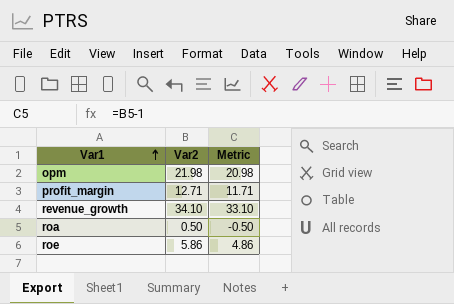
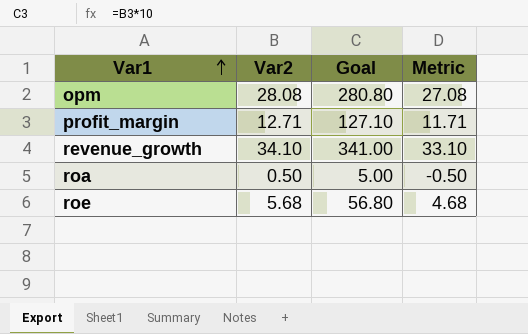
column Goal | formula: none -> [Var2] * 10
opm | Var2: 21.98 -> 28.08
opm | Metric: 20.98 -> 27.08
roe | Var2: 5.86 -> 5.68
roe | Metric: 4.86 -> 4.68

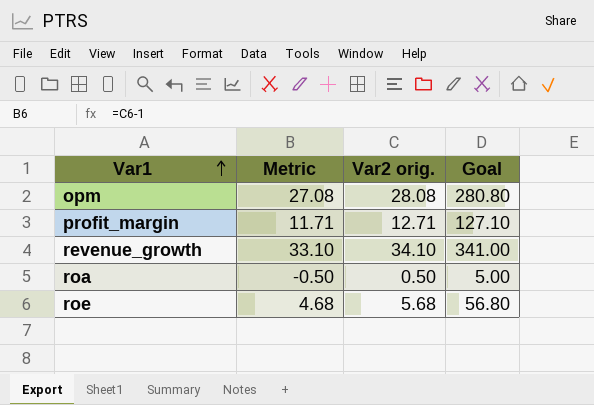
column Metric | position: 4 -> 2
column name: Var2 -> Var2 orig.

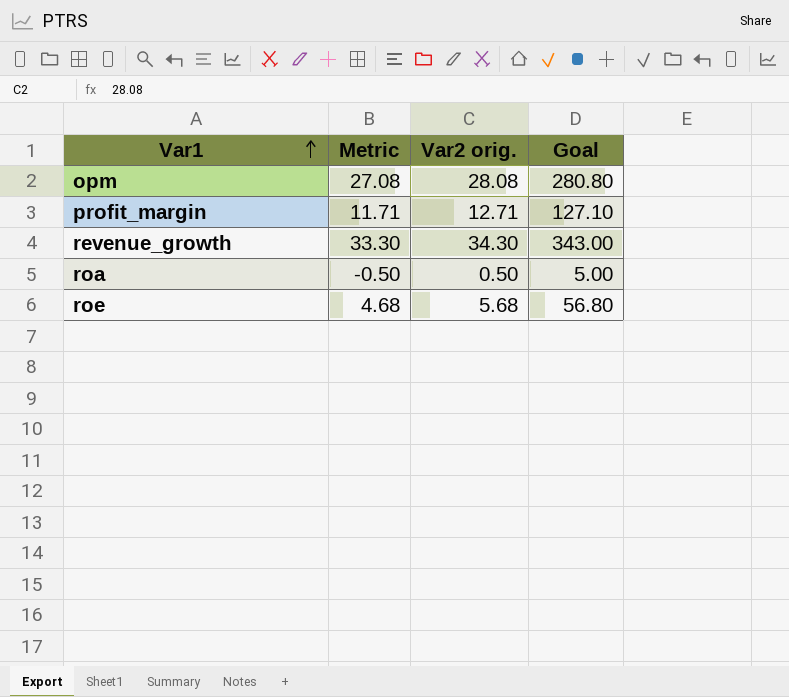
revenue_growth | Metric: 33.10 -> 33.30
revenue_growth | Var2 orig.: 34.10 -> 34.30
revenue_growth | Goal: 341.00 -> 343.00

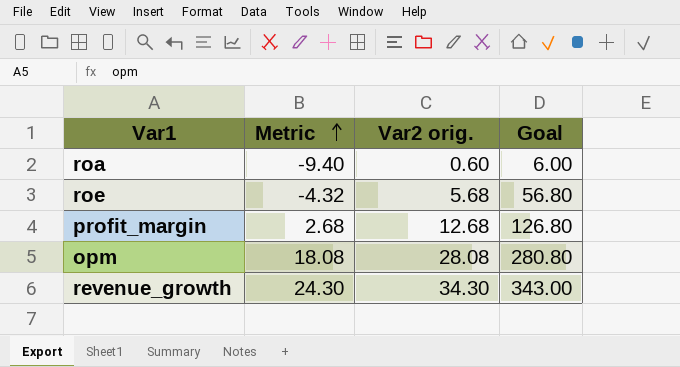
row order: Var1 ascending -> Metric ascending
column Metric | formula: [Var2 orig.] - 1 -> [Var2 orig.] - 10
roa | Var2 orig.: 0.50 -> 0.60
roa | Goal: 5.00 -> 6.00
profit_margin | Var2 orig.: 12.71 -> 12.68
profit_margin | Goal: 127.10 -> 126.80

